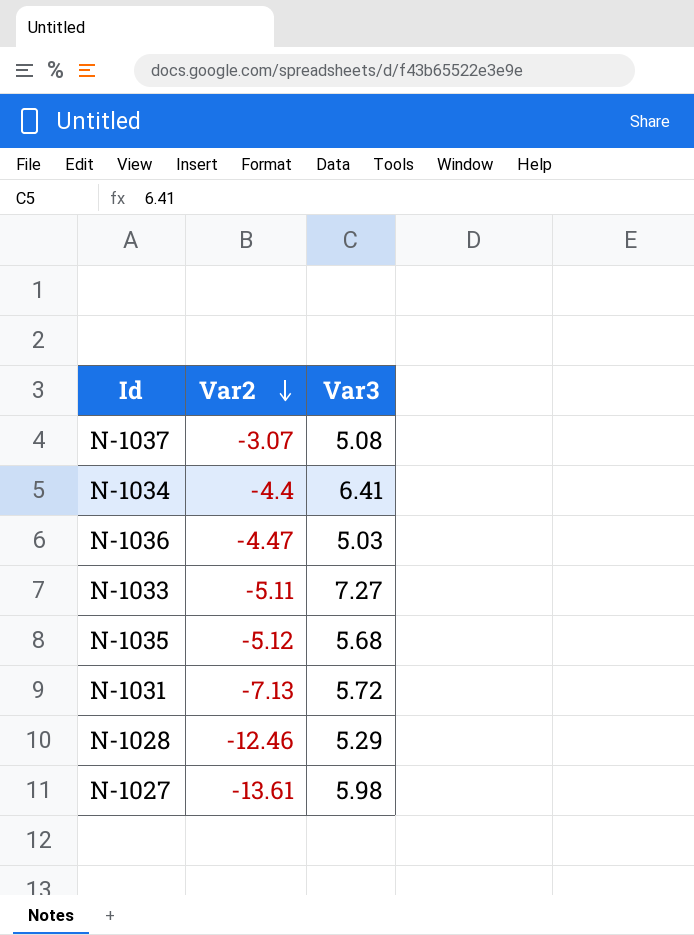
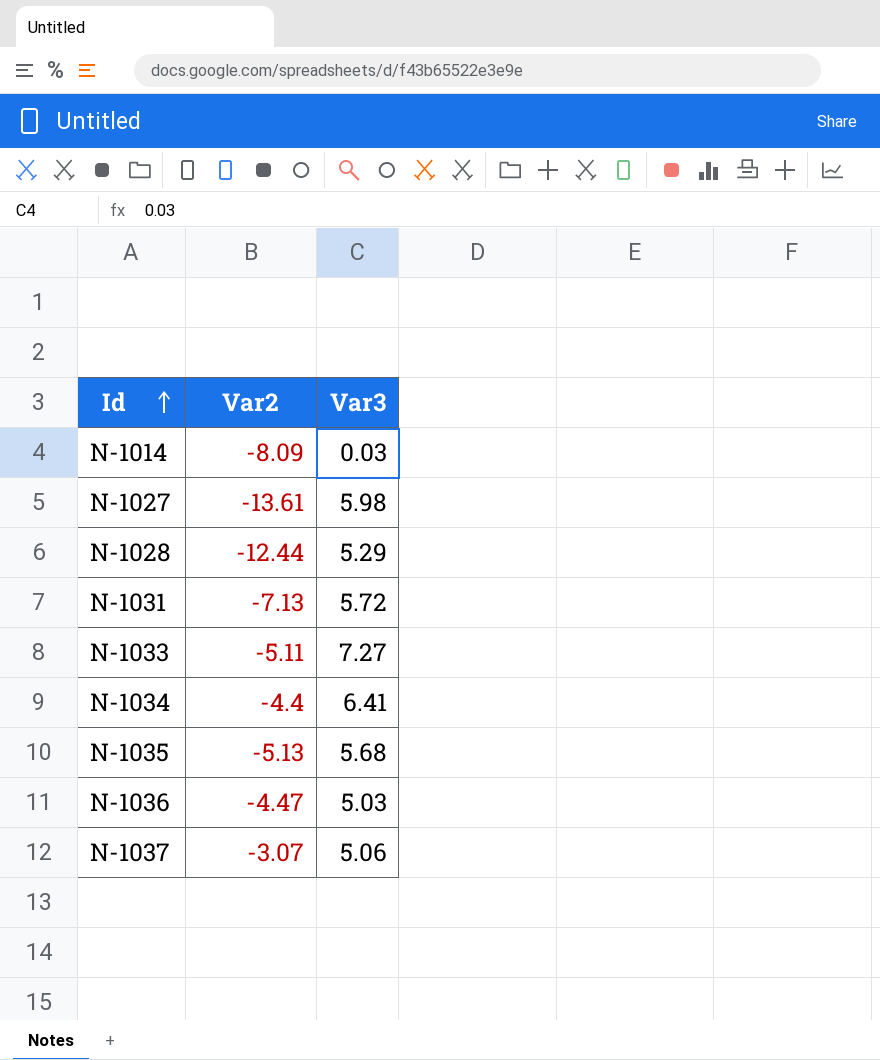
row order: Var2 descending -> Id ascending
row N-1014: none -> -8.09 | 0.03
N-1028 | Var2: -12.46 -> -12.44
N-1035 | Var2: -5.12 -> -5.13
N-1037 | Var3: 5.08 -> 5.06

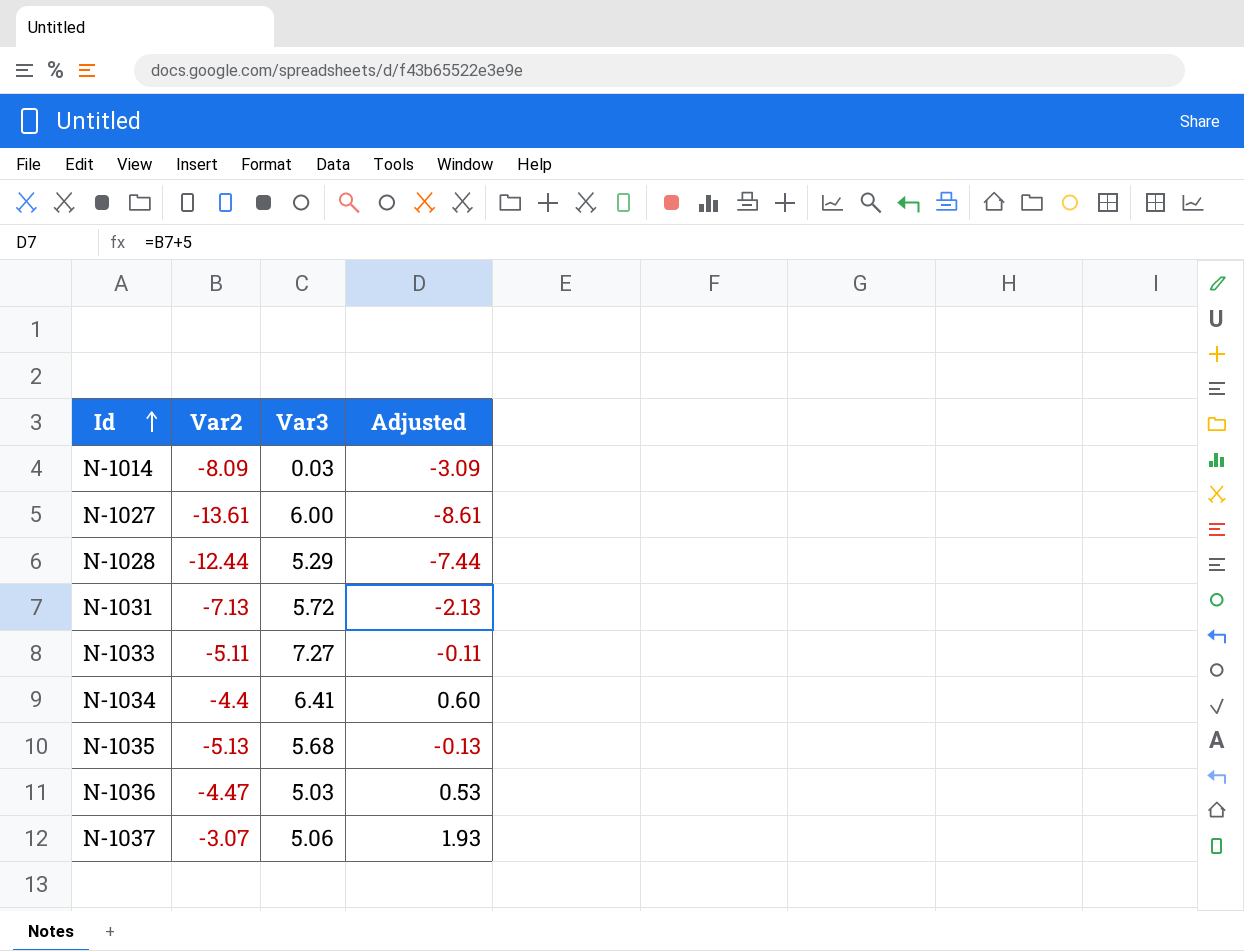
column Adjusted | formula: none -> [Var2] + 5
N-1027 | Var3: 5.98 -> 6.00

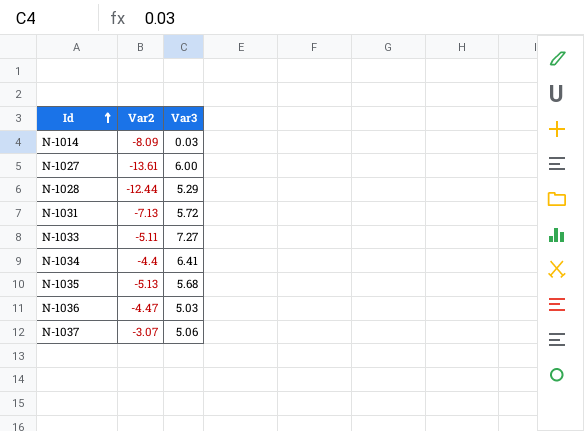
column Adjusted | formula: [Var2] + 5 -> none

